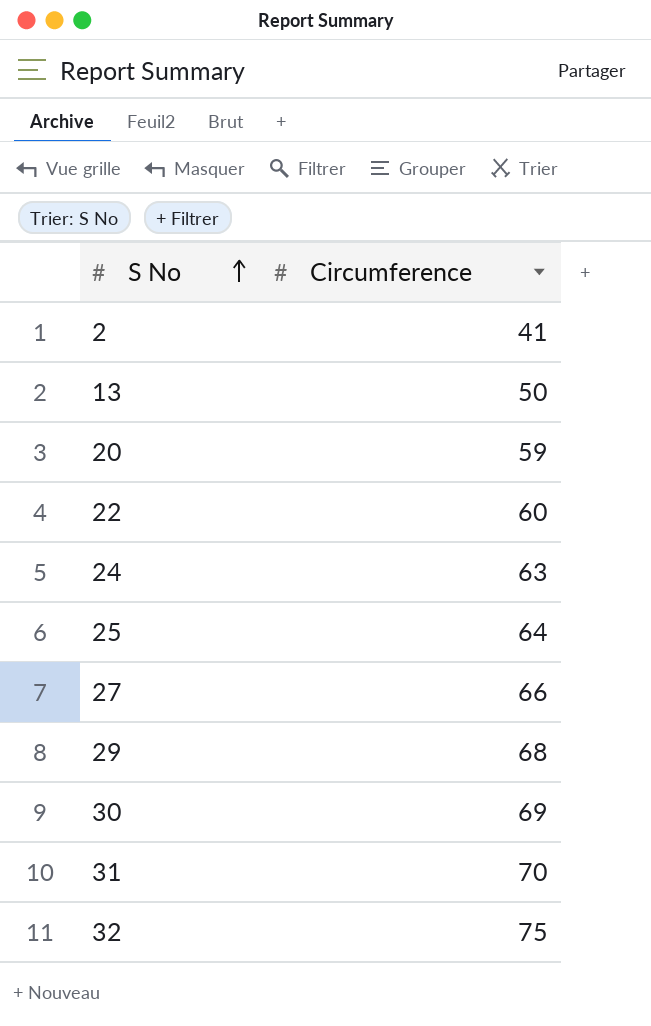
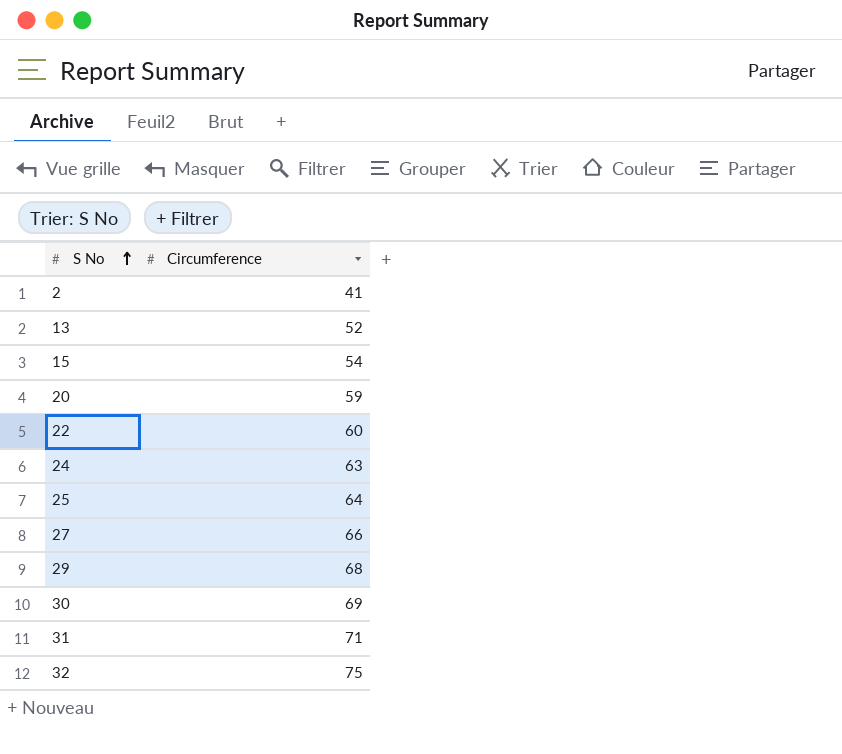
13 | Circumference: 50 -> 52
row 15: none -> 54
31 | Circumference: 70 -> 71

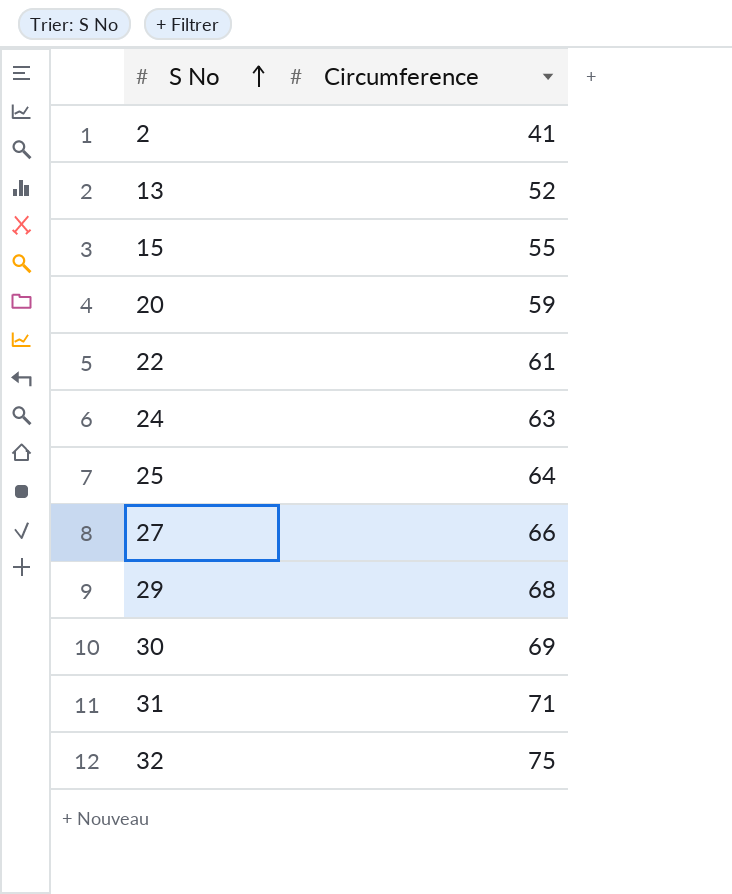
15 | Circumference: 54 -> 55
22 | Circumference: 60 -> 61

